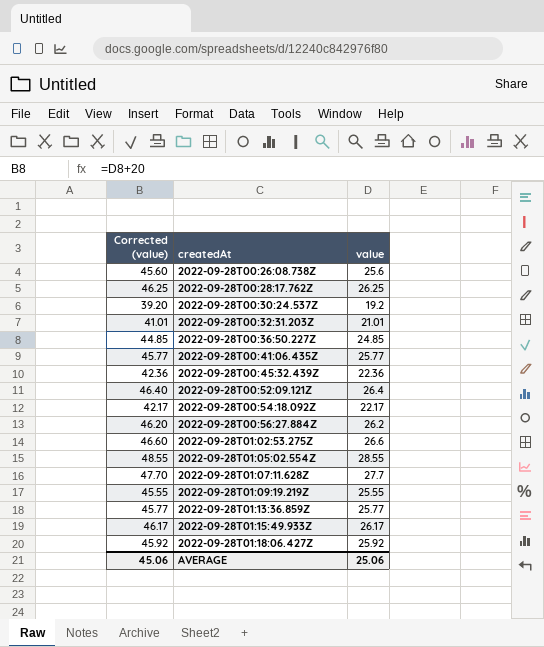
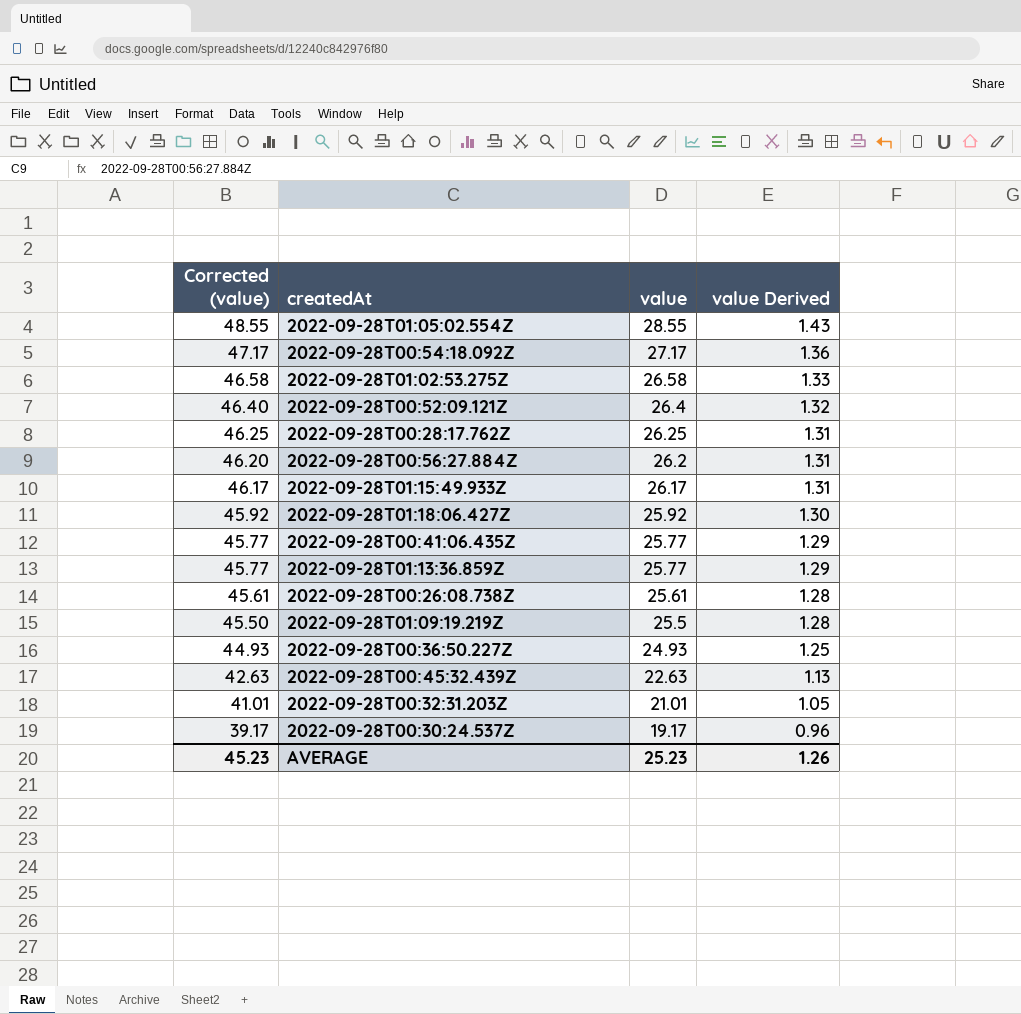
row order: createdAt ascending -> Corrected (value) descending
column value Derived | formula: none -> [value] * 0.05
row 2022-09-28T01:07:11.628Z: 47.70 | 27.7 -> none
2022-09-28T00:54:18.092Z | Corrected (value): 42.17 -> 47.17
2022-09-28T00:54:18.092Z | value: 22.17 -> 27.17
2022-09-28T01:02:53.275Z | Corrected (value): 46.60 -> 46.58
2022-09-28T01:02:53.275Z | value: 26.6 -> 26.58
2022-09-28T00:26:08.738Z | Corrected (value): 45.60 -> 45.61
2022-09-28T00:26:08.738Z | value: 25.6 -> 25.61
2022-09-28T01:09:19.219Z | Corrected (value): 45.55 -> 45.50
2022-09-28T01:09:19.219Z | value: 25.55 -> 25.5
2022-09-28T00:36:50.227Z | Corrected (value): 44.85 -> 44.93
2022-09-28T00:36:50.227Z | value: 24.85 -> 24.93
2022-09-28T00:45:32.439Z | Corrected (value): 42.36 -> 42.63
2022-09-28T00:45:32.439Z | value: 22.36 -> 22.63
2022-09-28T00:30:24.537Z | Corrected (value): 39.20 -> 39.17
2022-09-28T00:30:24.537Z | value: 19.2 -> 19.17
AVERAGE | Corrected (value): 45.06 -> 45.23
AVERAGE | value: 25.06 -> 25.23

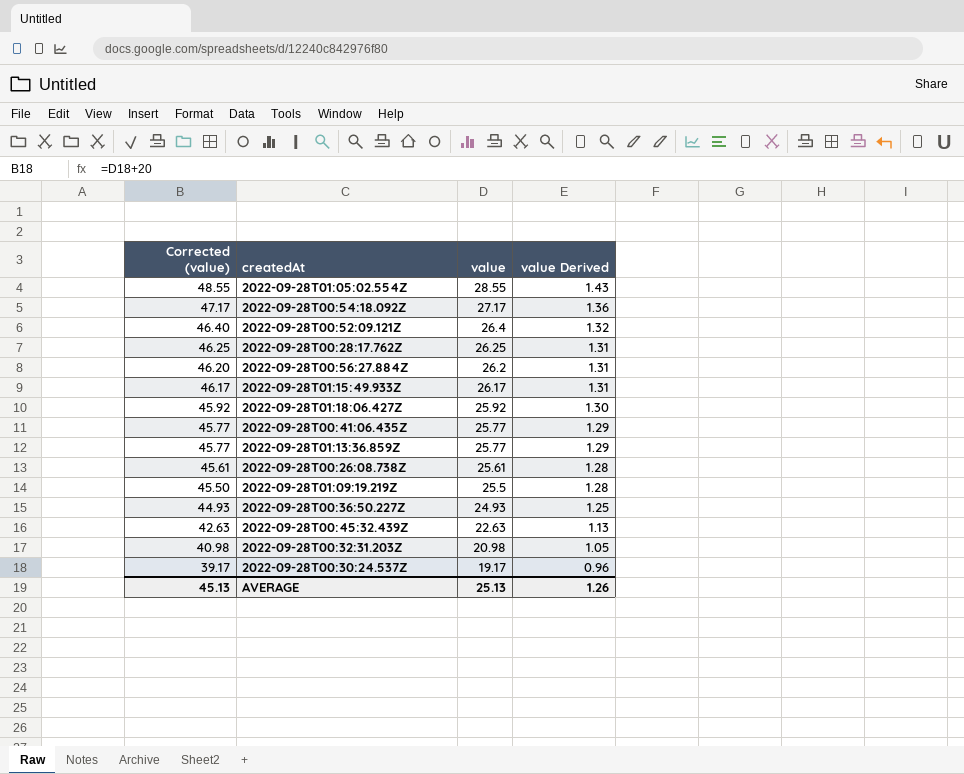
row 2022-09-28T01:02:53.275Z: 46.58 | 26.58 | 1.33 -> none
2022-09-28T00:32:31.203Z | Corrected (value): 41.01 -> 40.98
2022-09-28T00:32:31.203Z | value: 21.01 -> 20.98
AVERAGE | Corrected (value): 45.23 -> 45.13
AVERAGE | value: 25.23 -> 25.13

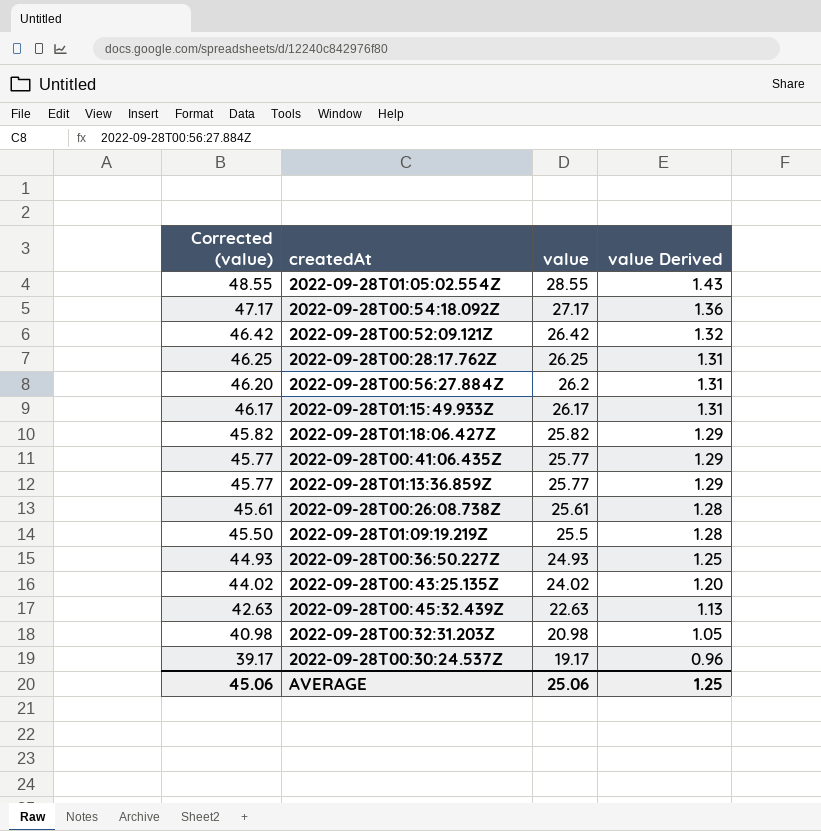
2022-09-28T00:52:09.121Z | Corrected (value): 46.40 -> 46.42
2022-09-28T00:52:09.121Z | value: 26.4 -> 26.42
2022-09-28T01:18:06.427Z | Corrected (value): 45.92 -> 45.82
2022-09-28T01:18:06.427Z | value: 25.92 -> 25.82
2022-09-28T01:18:06.427Z | value Derived: 1.30 -> 1.29
row 2022-09-28T00:43:25.135Z: none -> 44.02 | 24.02 | 1.20
AVERAGE | Corrected (value): 45.13 -> 45.06
AVERAGE | value: 25.13 -> 25.06
AVERAGE | value Derived: 1.26 -> 1.25

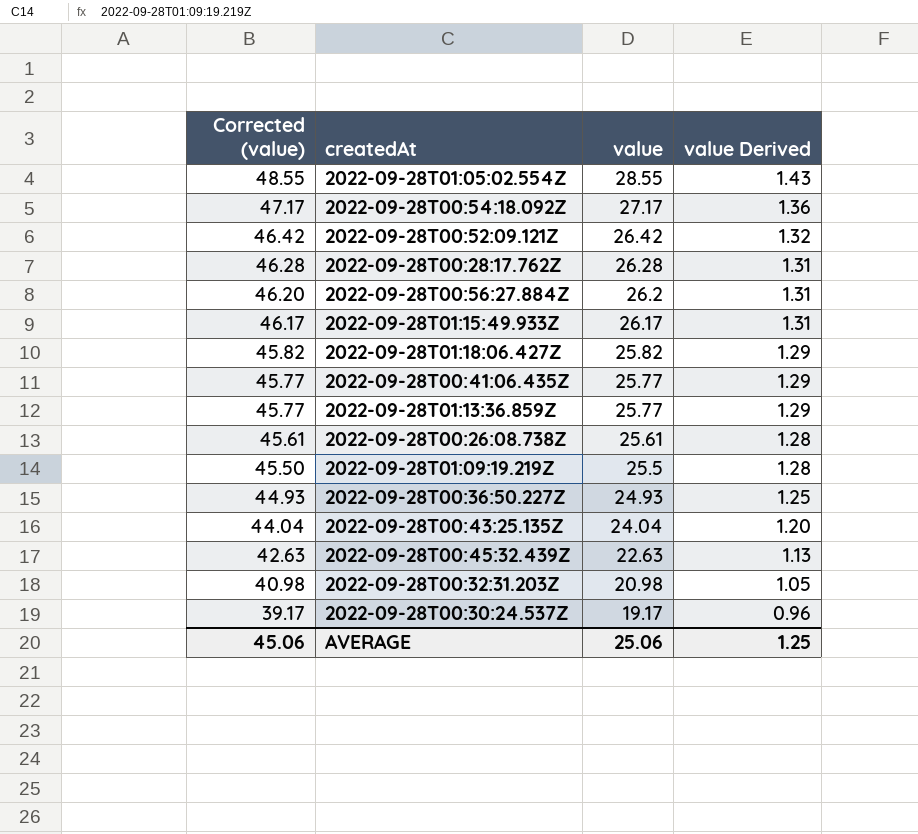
2022-09-28T00:28:17.762Z | Corrected (value): 46.25 -> 46.28
2022-09-28T00:28:17.762Z | value: 26.25 -> 26.28
2022-09-28T00:43:25.135Z | Corrected (value): 44.02 -> 44.04
2022-09-28T00:43:25.135Z | value: 24.02 -> 24.04

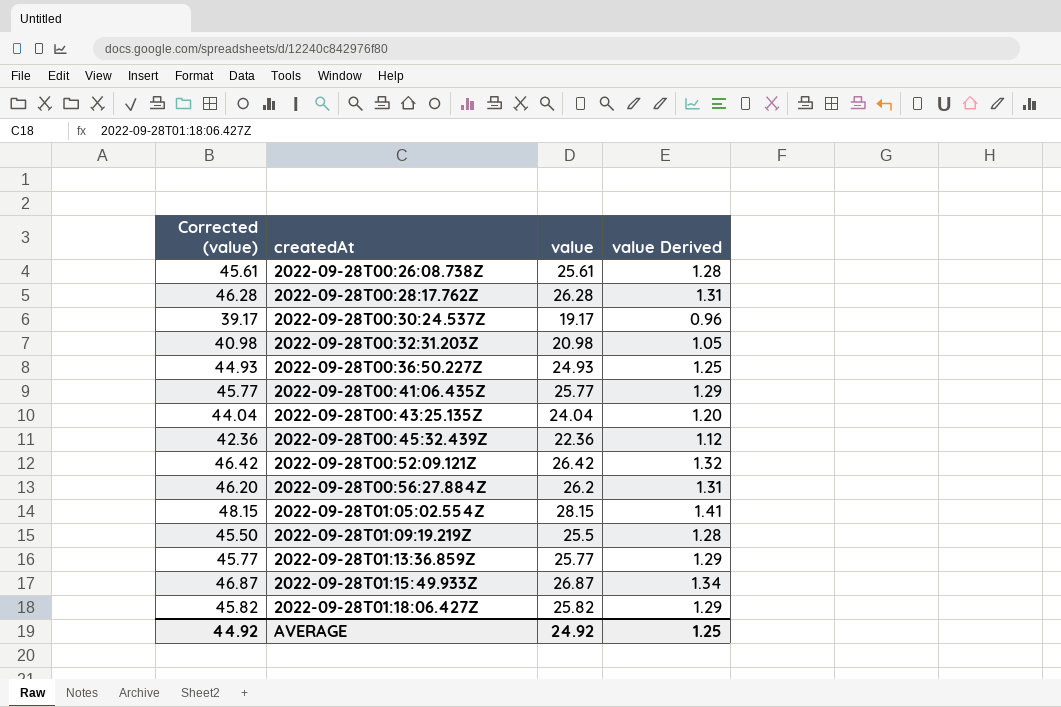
row order: Corrected (value) descending -> createdAt ascending
row 2022-09-28T00:54:18.092Z: 47.17 | 27.17 | 1.36 -> none
2022-09-28T00:45:32.439Z | Corrected (value): 42.63 -> 42.36
2022-09-28T00:45:32.439Z | value: 22.63 -> 22.36
2022-09-28T00:45:32.439Z | value Derived: 1.13 -> 1.12
2022-09-28T01:05:02.554Z | Corrected (value): 48.55 -> 48.15
2022-09-28T01:05:02.554Z | value: 28.55 -> 28.15
2022-09-28T01:05:02.554Z | value Derived: 1.43 -> 1.41
2022-09-28T01:15:49.933Z | Corrected (value): 46.17 -> 46.87
2022-09-28T01:15:49.933Z | value: 26.17 -> 26.87
2022-09-28T01:15:49.933Z | value Derived: 1.31 -> 1.34
AVERAGE | Corrected (value): 45.06 -> 44.92
AVERAGE | value: 25.06 -> 24.92

